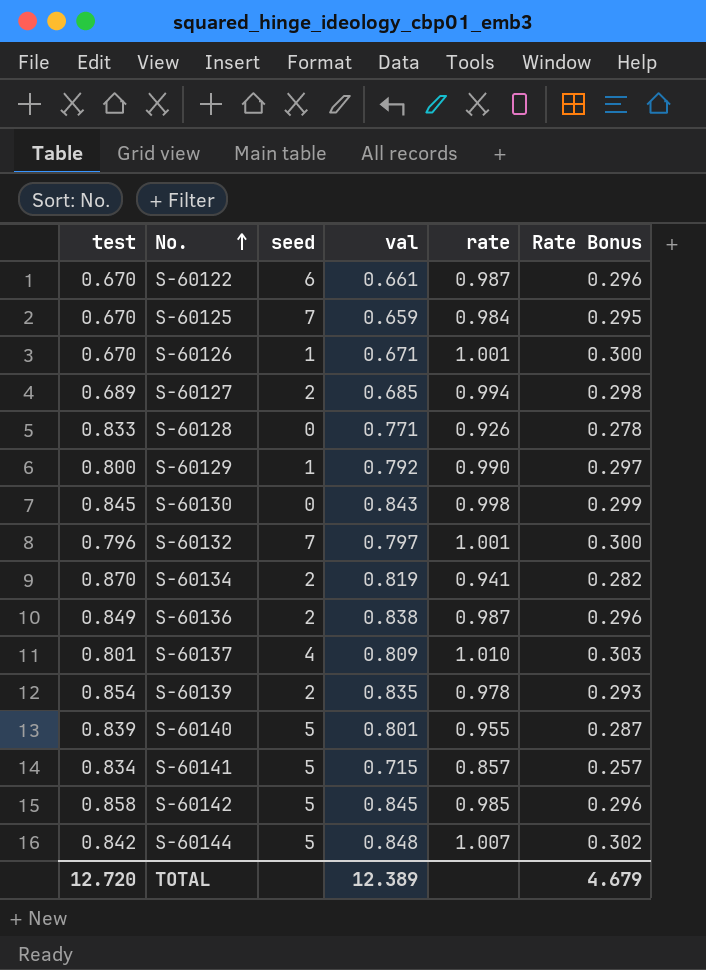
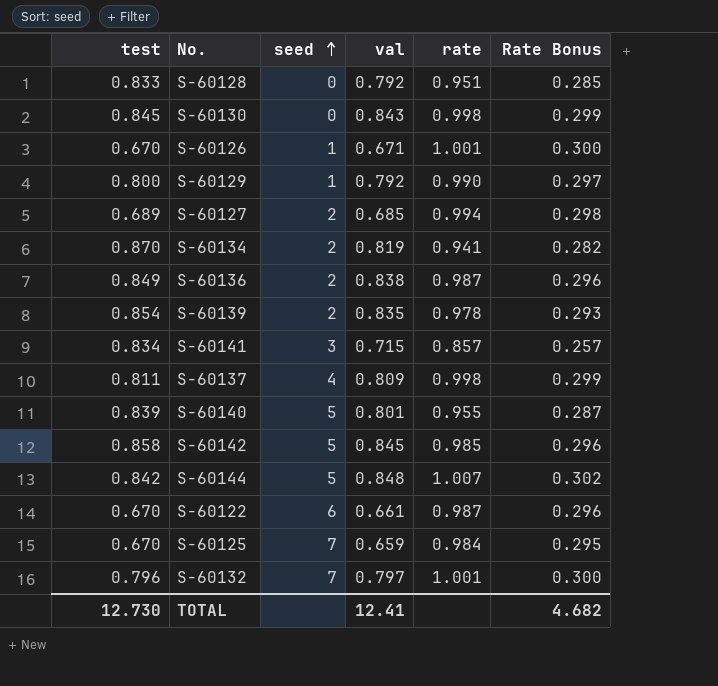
row order: No. ascending -> seed ascending
S-60128 | val: 0.771 -> 0.792
S-60128 | rate: 0.926 -> 0.951
S-60128 | Rate Bonus: 0.278 -> 0.285
S-60141 | seed: 5 -> 3
S-60137 | test: 0.801 -> 0.811
S-60137 | rate: 1.010 -> 0.998
S-60137 | Rate Bonus: 0.303 -> 0.299
TOTAL | test: 12.720 -> 12.730
TOTAL | val: 12.389 -> 12.41
TOTAL | Rate Bonus: 4.679 -> 4.682

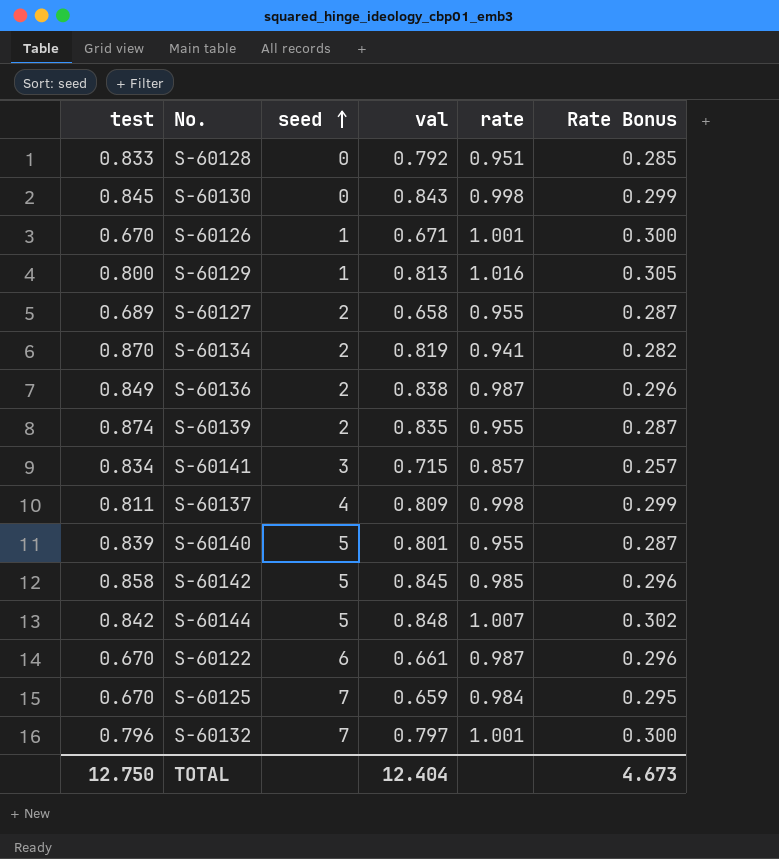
S-60129 | val: 0.792 -> 0.813
S-60129 | rate: 0.990 -> 1.016
S-60129 | Rate Bonus: 0.297 -> 0.305
S-60127 | val: 0.685 -> 0.658
S-60127 | rate: 0.994 -> 0.955
S-60127 | Rate Bonus: 0.298 -> 0.287
S-60139 | test: 0.854 -> 0.874
S-60139 | rate: 0.978 -> 0.955
S-60139 | Rate Bonus: 0.293 -> 0.287
TOTAL | test: 12.730 -> 12.750
TOTAL | val: 12.41 -> 12.404
TOTAL | Rate Bonus: 4.682 -> 4.673

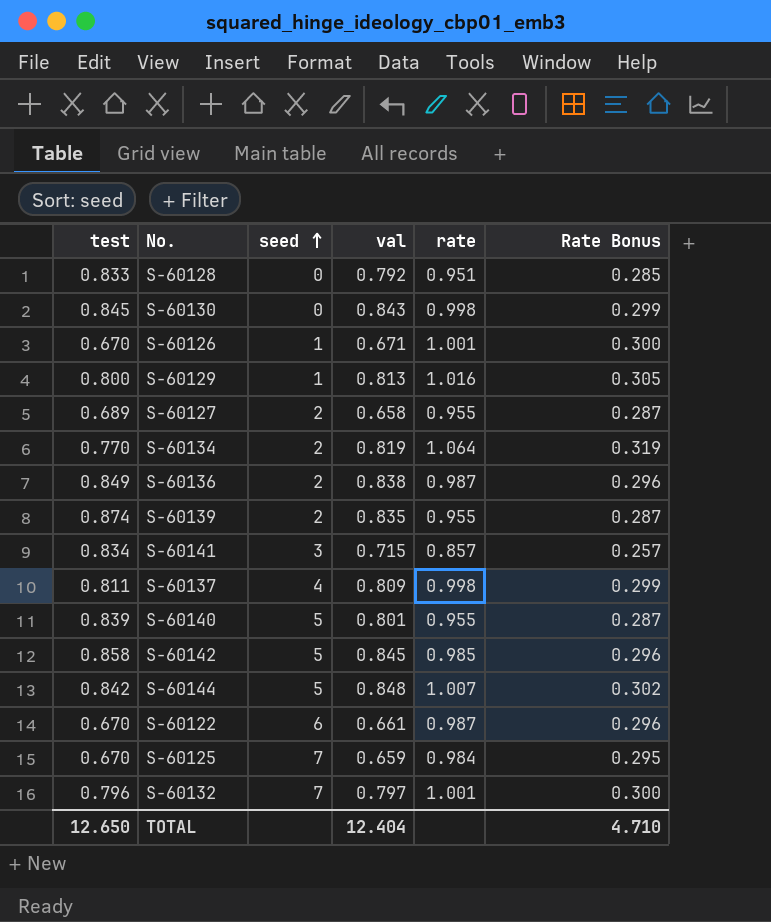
S-60134 | test: 0.870 -> 0.770
S-60134 | rate: 0.941 -> 1.064
S-60134 | Rate Bonus: 0.282 -> 0.319
TOTAL | test: 12.750 -> 12.650
TOTAL | Rate Bonus: 4.673 -> 4.710

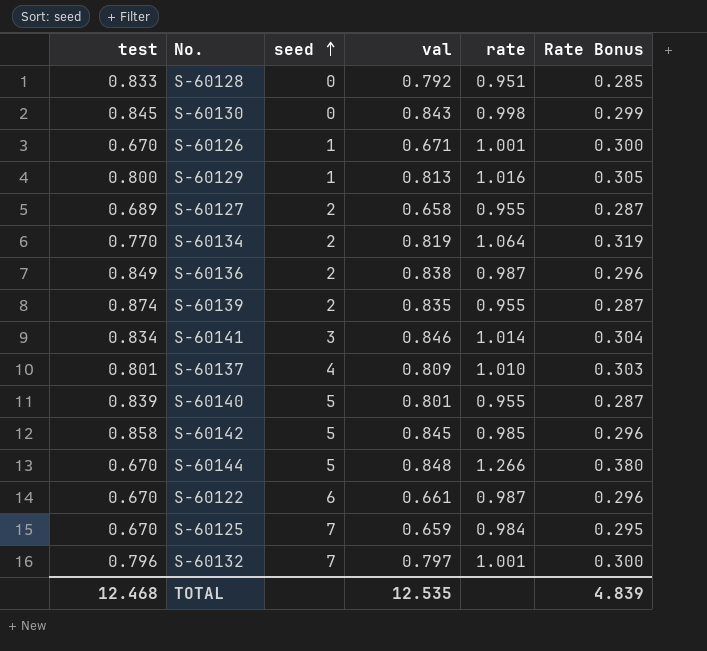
S-60141 | val: 0.715 -> 0.846
S-60141 | rate: 0.857 -> 1.014
S-60141 | Rate Bonus: 0.257 -> 0.304
S-60137 | test: 0.811 -> 0.801
S-60137 | rate: 0.998 -> 1.010
S-60137 | Rate Bonus: 0.299 -> 0.303
S-60144 | test: 0.842 -> 0.670
S-60144 | rate: 1.007 -> 1.266
S-60144 | Rate Bonus: 0.302 -> 0.380
TOTAL | test: 12.650 -> 12.468
TOTAL | val: 12.404 -> 12.535
TOTAL | Rate Bonus: 4.710 -> 4.839

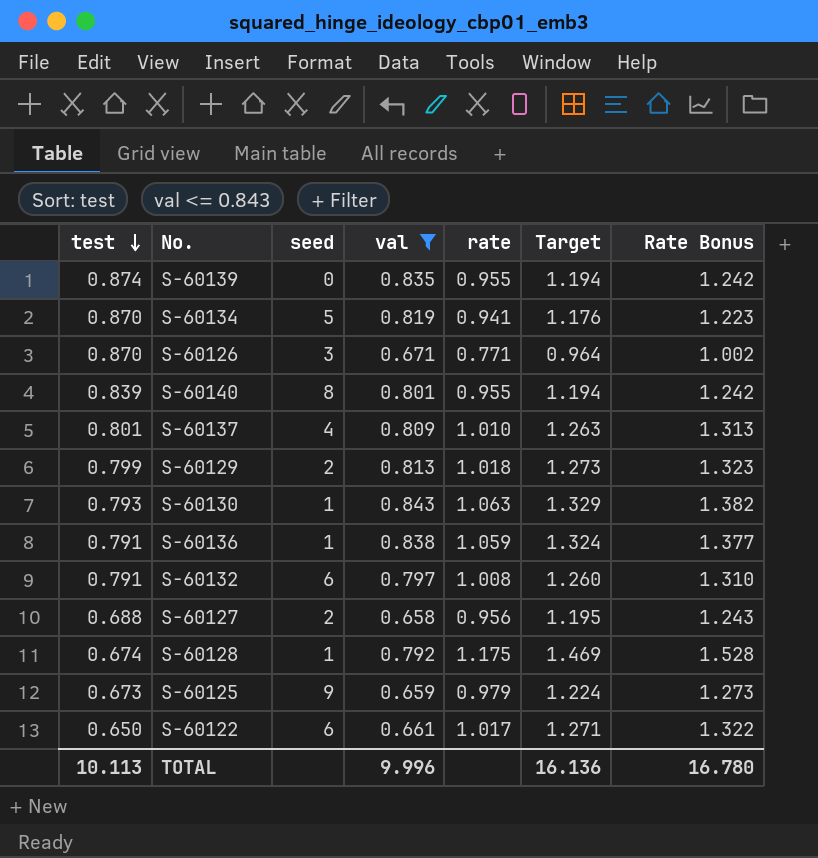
filter: none -> val <= 0.843
row order: seed ascending -> test descending
column Target | formula: none -> [rate] * 1.25
column Rate Bonus | formula: [rate] * 0.3 -> [rate] * 1.3
S-60139 | seed: 2 -> 0
S-60134 | test: 0.770 -> 0.870
S-60134 | seed: 2 -> 5
S-60134 | rate: 1.064 -> 0.941
S-60126 | test: 0.670 -> 0.870
S-60126 | seed: 1 -> 3
S-60126 | rate: 1.001 -> 0.771
S-60140 | seed: 5 -> 8
S-60129 | test: 0.800 -> 0.799
S-60129 | seed: 1 -> 2
S-60129 | rate: 1.016 -> 1.018
S-60130 | test: 0.845 -> 0.793
S-60130 | seed: 0 -> 1
S-60130 | rate: 0.998 -> 1.063
S-60136 | test: 0.849 -> 0.791
S-60136 | seed: 2 -> 1
S-60136 | rate: 0.987 -> 1.059
S-60132 | test: 0.796 -> 0.791
S-60132 | seed: 7 -> 6
S-60132 | rate: 1.001 -> 1.008
S-60127 | test: 0.689 -> 0.688
S-60127 | rate: 0.955 -> 0.956
S-60128 | test: 0.833 -> 0.674
S-60128 | seed: 0 -> 1
S-60128 | rate: 0.951 -> 1.175
S-60125 | test: 0.670 -> 0.673
S-60125 | seed: 7 -> 9
S-60125 | rate: 0.984 -> 0.979
S-60122 | test: 0.670 -> 0.650
S-60122 | rate: 0.987 -> 1.017
TOTAL | test: 12.468 -> 10.113
TOTAL | val: 12.535 -> 9.996
TOTAL | Rate Bonus: 4.839 -> 16.780

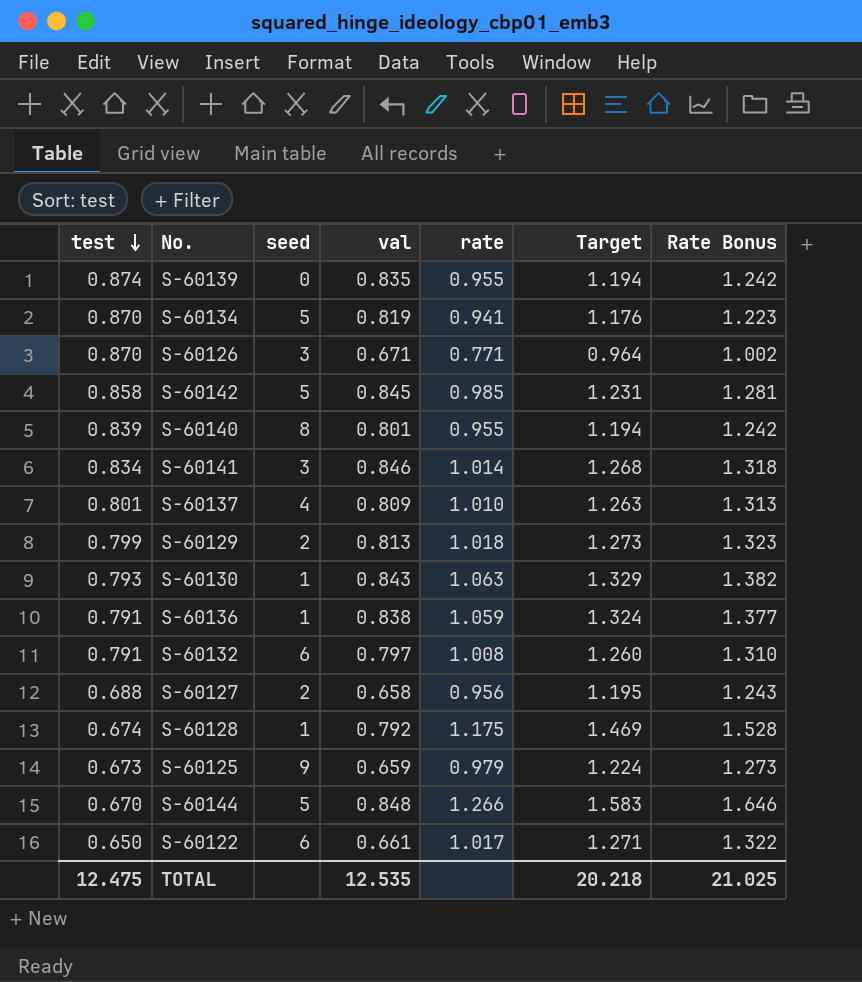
filter: val <= 0.843 -> none
TOTAL | test: 10.113 -> 12.475
TOTAL | val: 9.996 -> 12.535
TOTAL | Target: 16.136 -> 20.218
TOTAL | Rate Bonus: 16.780 -> 21.025

